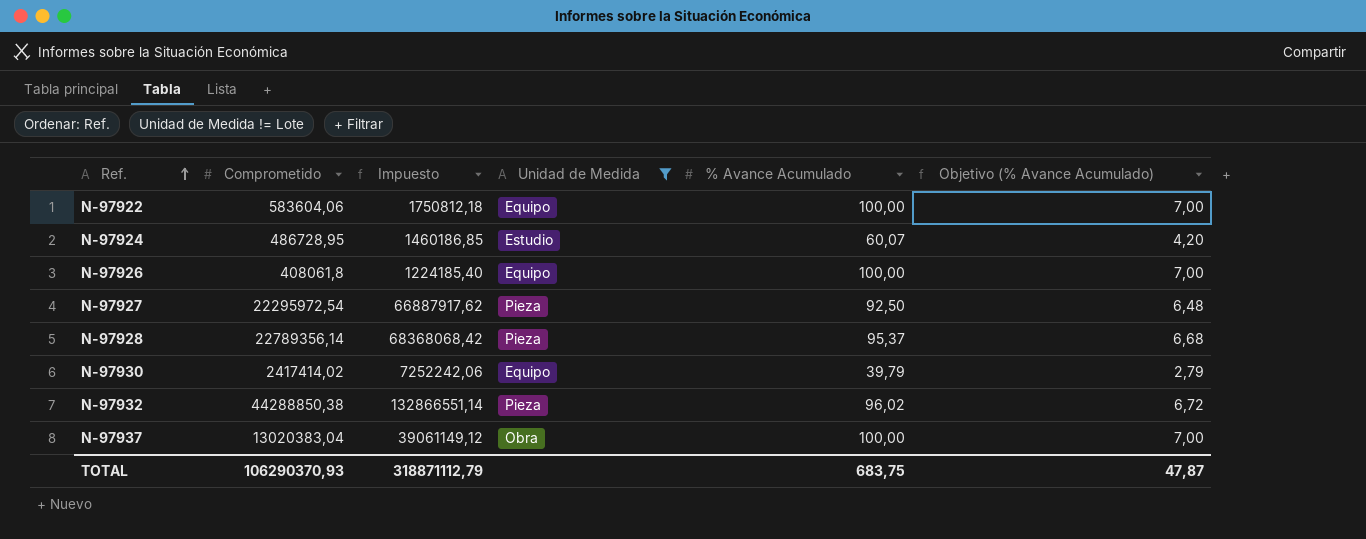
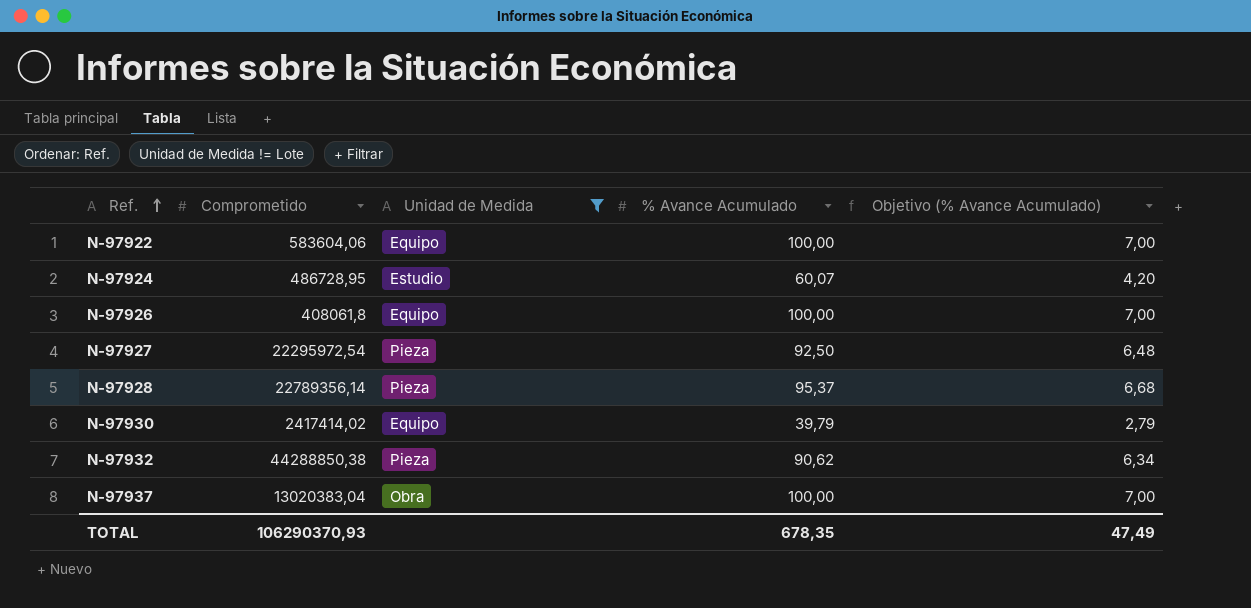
column Impuesto | formula: [Comprometido] * 3 -> none
N-97932 | % Avance Acumulado: 96,02 -> 90,62
N-97932 | Objetivo (% Avance Acumulado): 6,72 -> 6,34
TOTAL | % Avance Acumulado: 683,75 -> 678,35
TOTAL | Objetivo (% Avance Acumulado): 47,87 -> 47,49

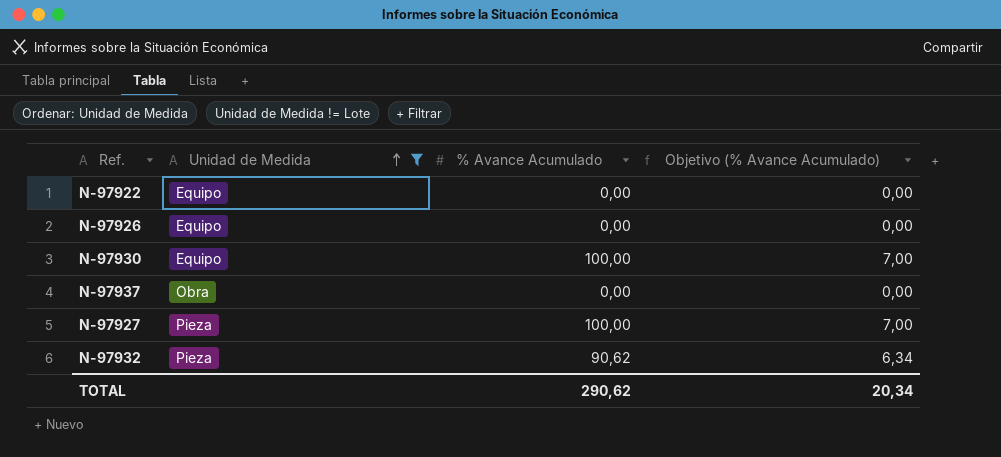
row order: Ref. ascending -> Unidad de Medida ascending
column Comprometido | position: 2 -> none
row N-97924: 486728,95 | Estudio | 60,07 | 4,20 -> none
row N-97928: 22789356,14 | Pieza | 95,37 | 6,68 -> none
N-97922 | % Avance Acumulado: 100,00 -> 0,00
N-97922 | Objetivo (% Avance Acumulado): 7,00 -> 0,00
N-97926 | % Avance Acumulado: 100,00 -> 0,00
N-97926 | Objetivo (% Avance Acumulado): 7,00 -> 0,00
N-97930 | % Avance Acumulado: 39,79 -> 100,00
N-97930 | Objetivo (% Avance Acumulado): 2,79 -> 7,00
N-97937 | % Avance Acumulado: 100,00 -> 0,00
N-97937 | Objetivo (% Avance Acumulado): 7,00 -> 0,00
N-97927 | % Avance Acumulado: 92,50 -> 100,00
N-97927 | Objetivo (% Avance Acumulado): 6,48 -> 7,00
TOTAL | % Avance Acumulado: 678,35 -> 290,62
TOTAL | Objetivo (% Avance Acumulado): 47,49 -> 20,34

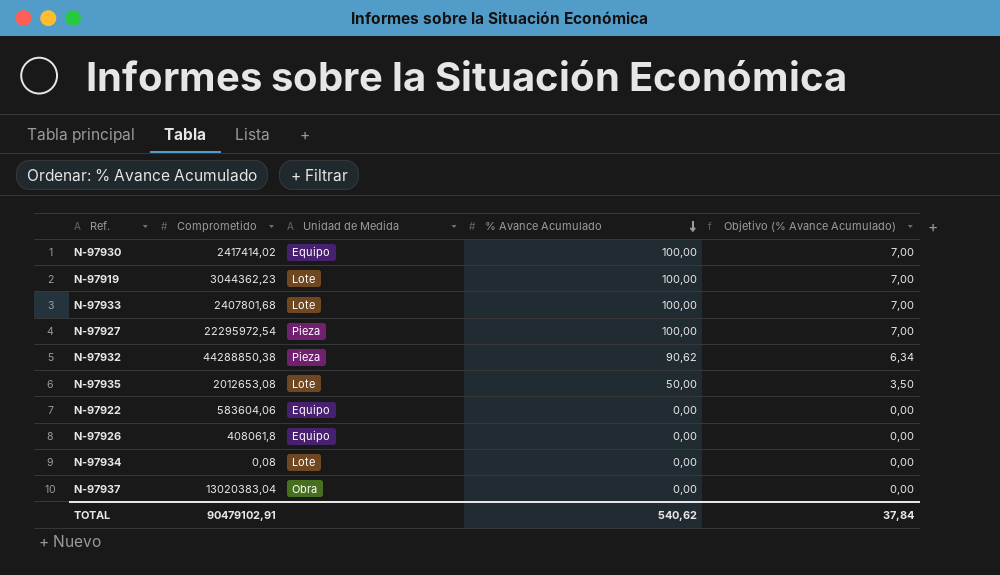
filter: Unidad de Medida != Lote -> none
row order: Unidad de Medida ascending -> % Avance Acumulado descending
column Comprometido | position: none -> 2
TOTAL | % Avance Acumulado: 290,62 -> 540,62
TOTAL | Objetivo (% Avance Acumulado): 20,34 -> 37,84

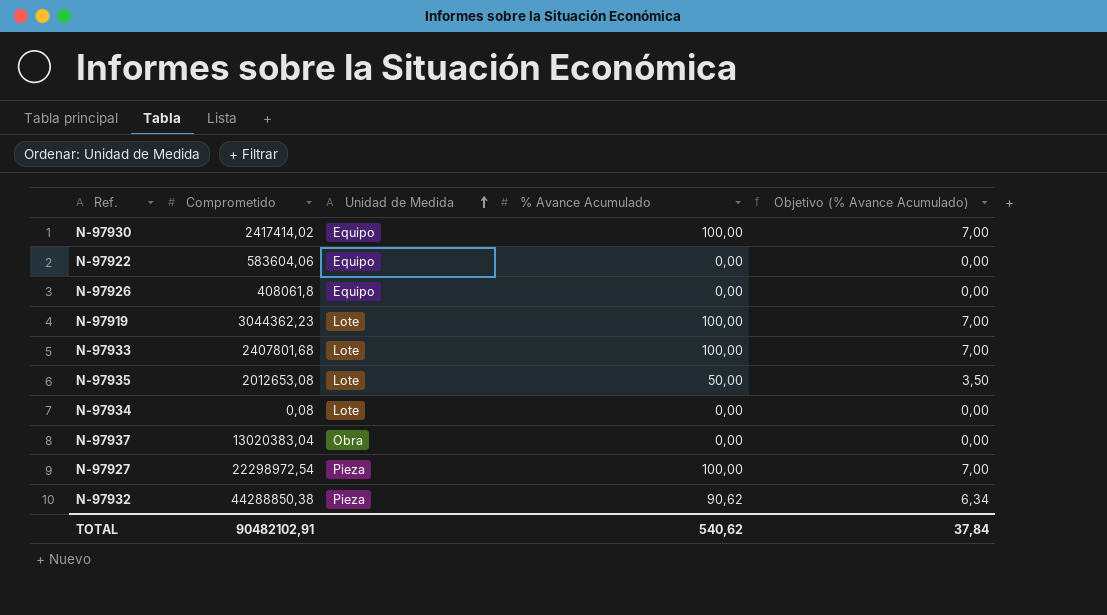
row order: % Avance Acumulado descending -> Unidad de Medida ascending
N-97927 | Comprometido: 22295972,54 -> 22298972,54
TOTAL | Comprometido: 90479102,91 -> 90482102,91

